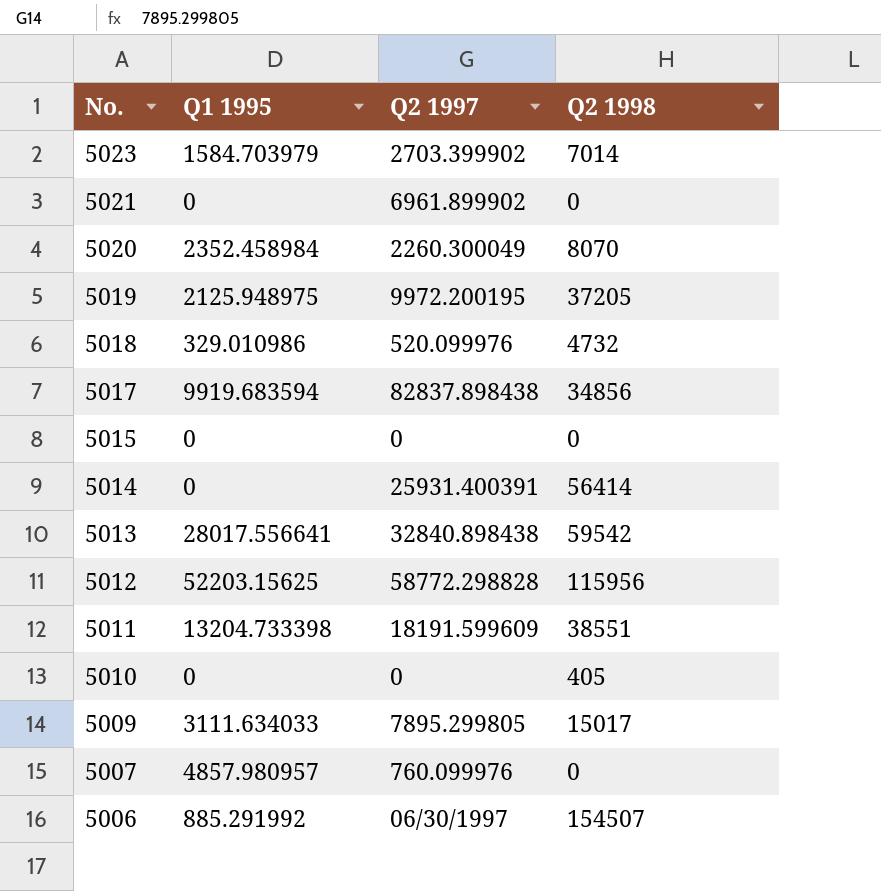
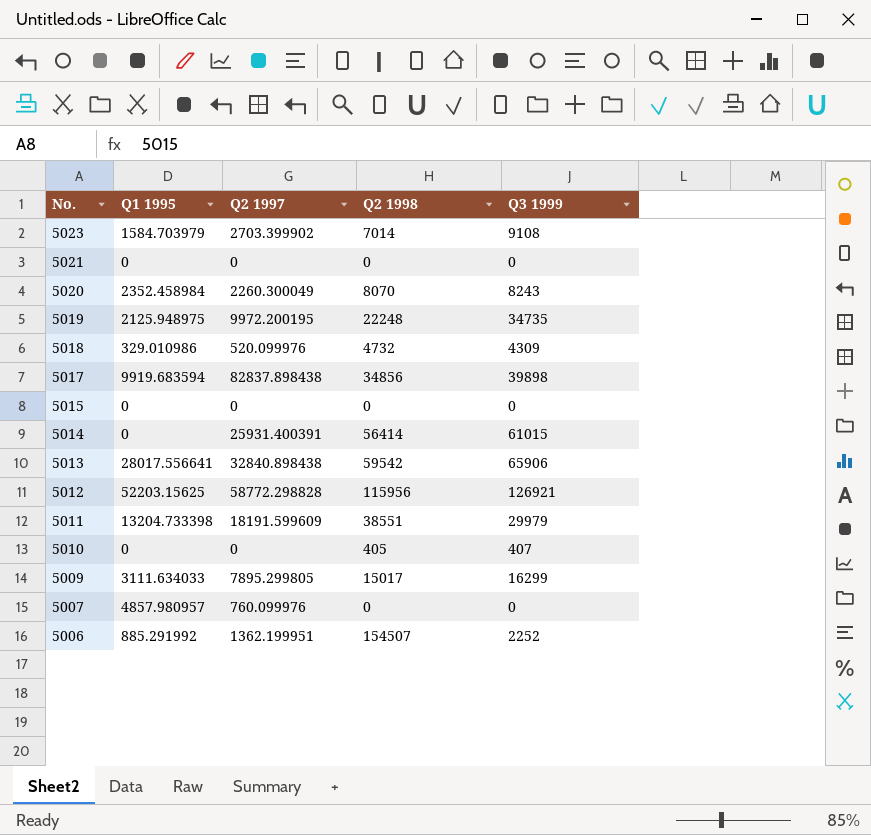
column Q3 1999 | position: none -> 5
5021 | Q2 1997: 6961.899902 -> 0
5019 | Q2 1998: 37205 -> 22248
5006 | Q2 1997: 06/30/1997 -> 1362.199951

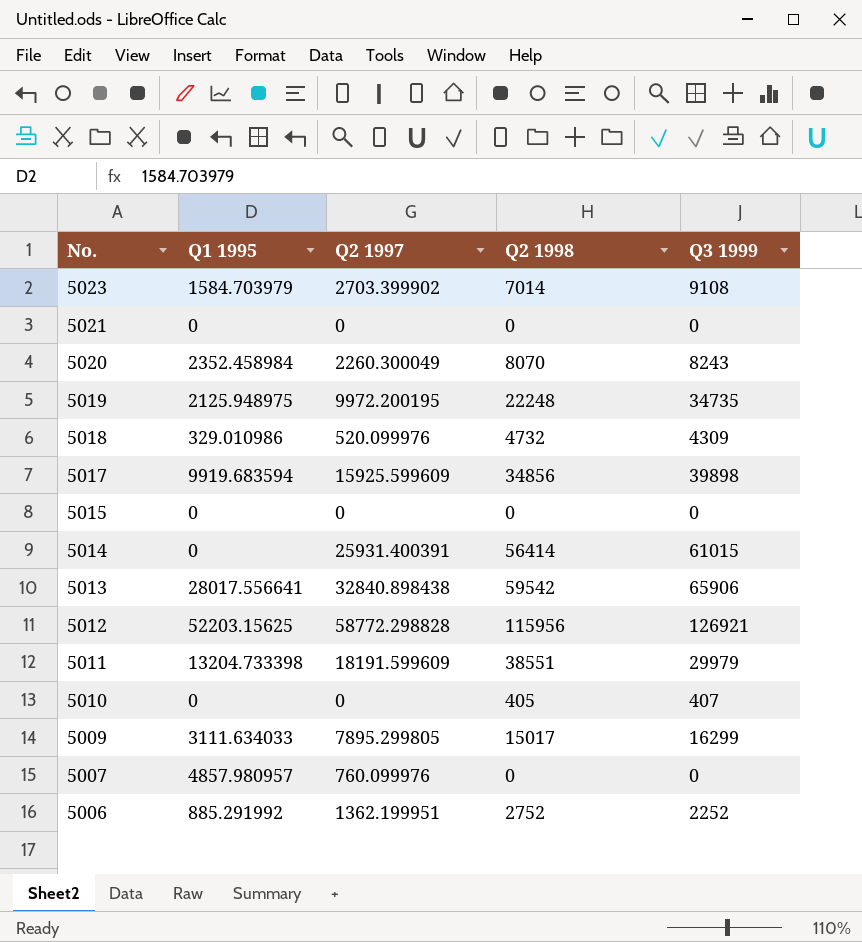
5017 | Q2 1997: 82837.898438 -> 15925.599609
5006 | Q2 1998: 154507 -> 2752

